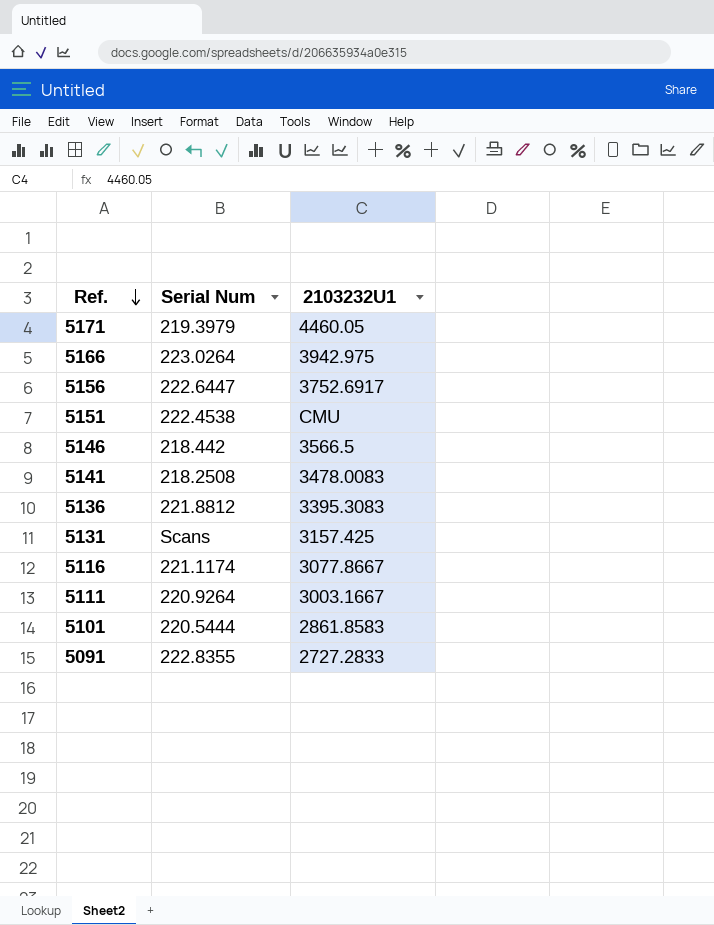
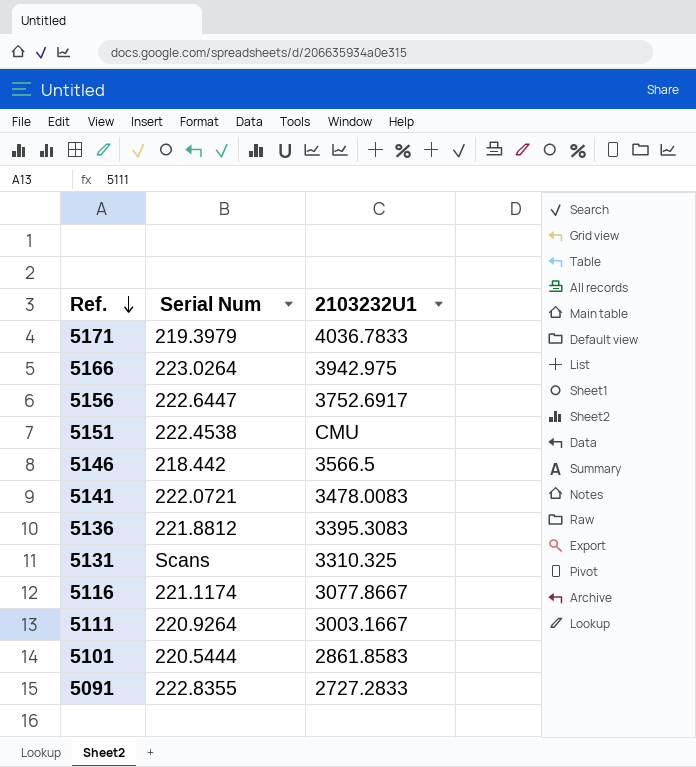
5171 | 2103232U1: 4460.05 -> 4036.7833
5141 | Serial Num: 218.2508 -> 222.0721
5131 | 2103232U1: 3157.425 -> 3310.325

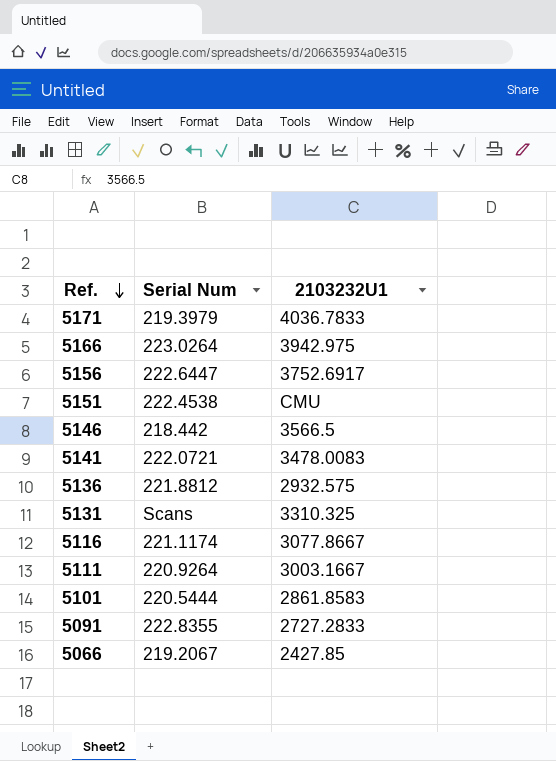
5136 | 2103232U1: 3395.3083 -> 2932.575
row 5066: none -> 219.2067 | 2427.85

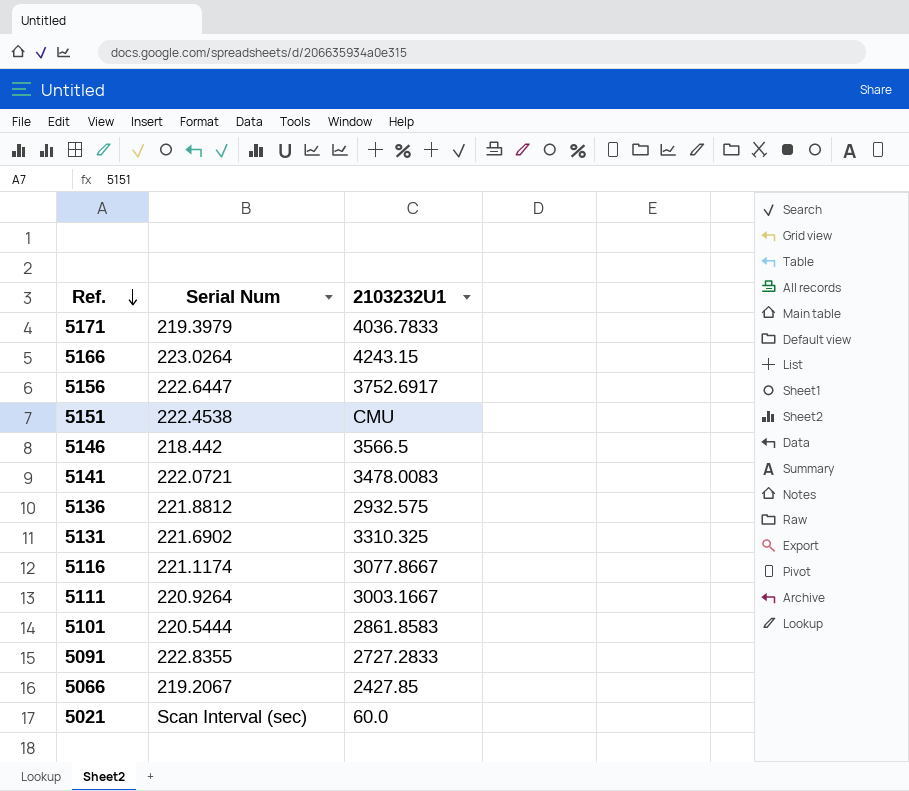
5166 | 2103232U1: 3942.975 -> 4243.15
5131 | Serial Num: Scans -> 221.6902
row 5021: none -> Scan Interval (sec) | 60.0

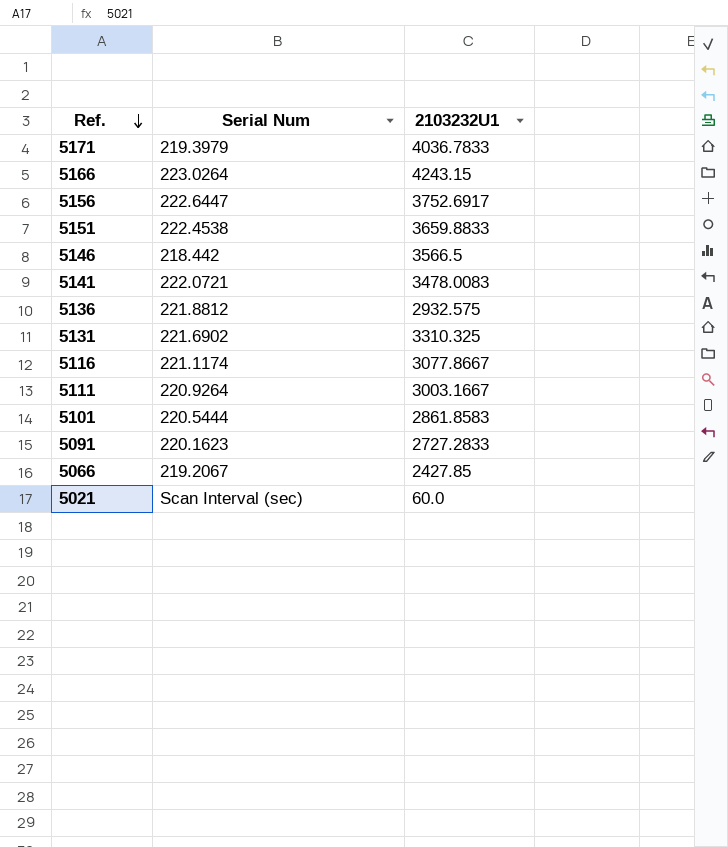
5151 | 2103232U1: CMU -> 3659.8833
5091 | Serial Num: 222.8355 -> 220.1623

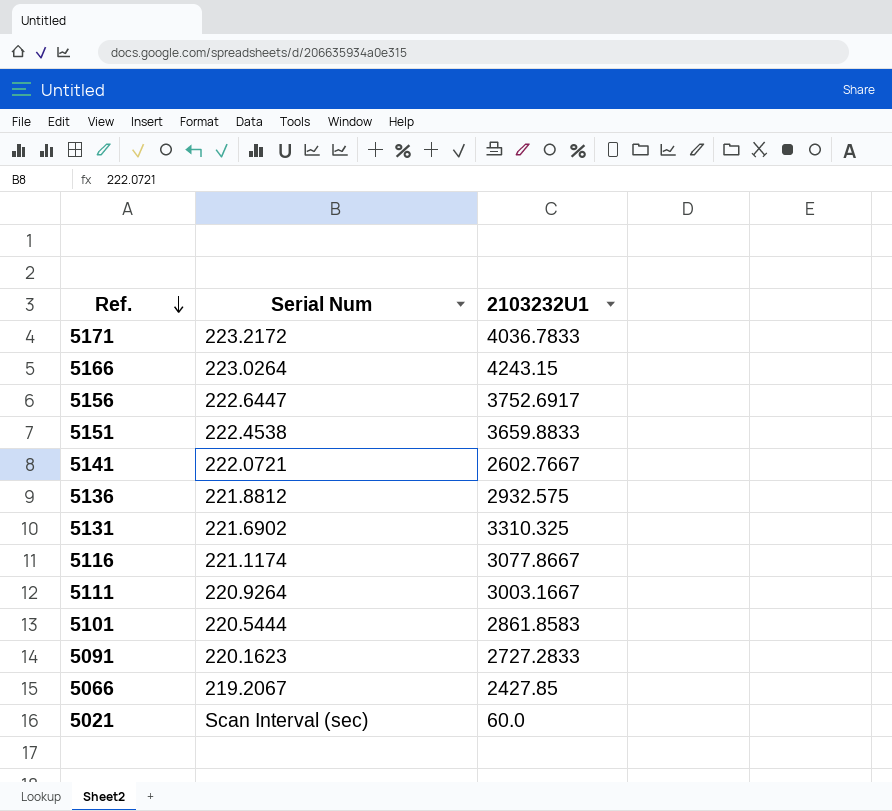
row 5146: 218.442 | 3566.5 -> none
5171 | Serial Num: 219.3979 -> 223.2172
5141 | 2103232U1: 3478.0083 -> 2602.7667

